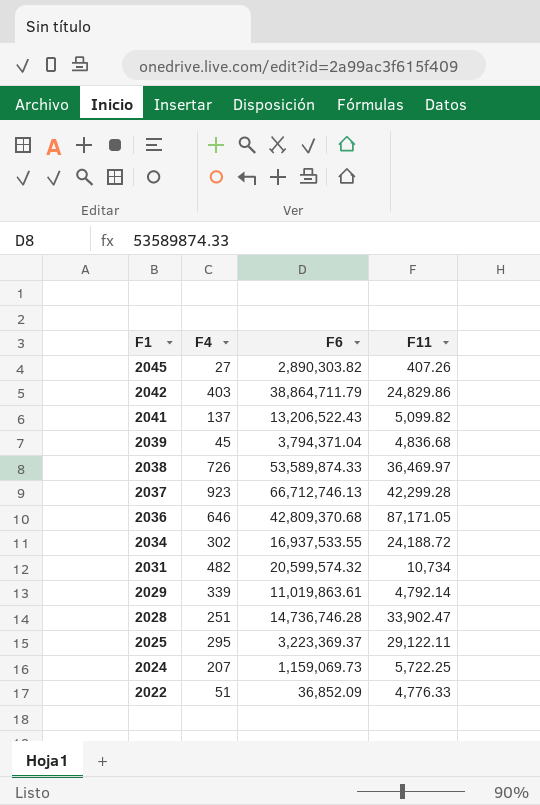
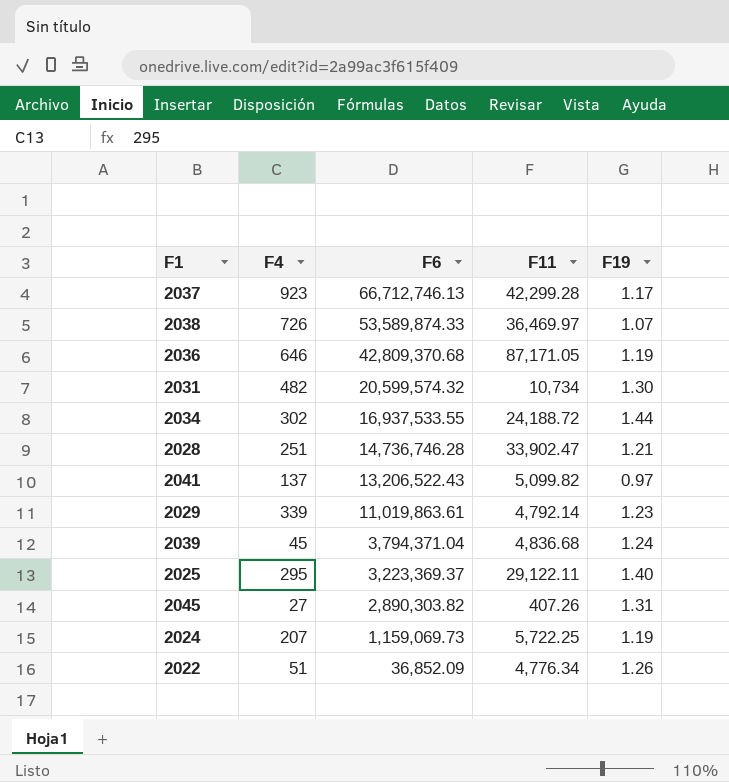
row order: F1 descending -> F6 descending
column F19 | position: none -> 5
row 2042: 403 | 38,864,711.79 | 24,829.86 -> none
2022 | F11: 4,776.33 -> 4,776.34

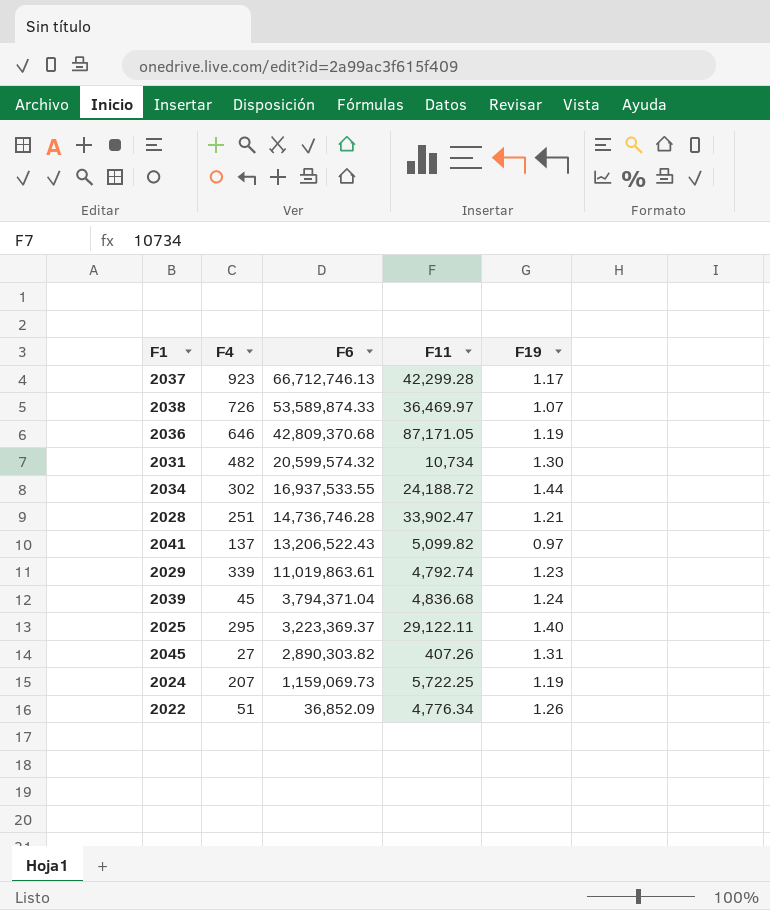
2029 | F11: 4,792.14 -> 4,792.74

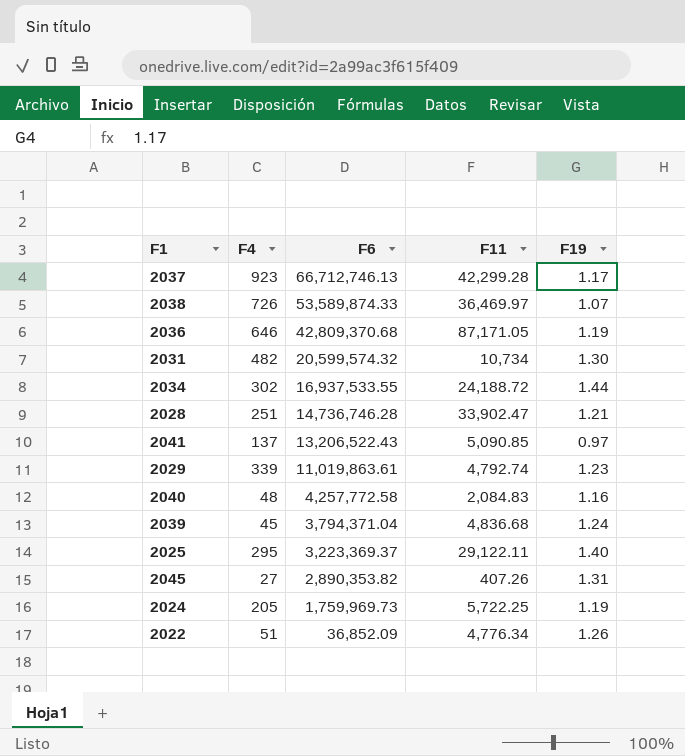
2041 | F11: 5,099.82 -> 5,090.85
row 2040: none -> 48 | 4,257,772.58 | 2,084.83 | 1.16
2045 | F6: 2,890,303.82 -> 2,890,353.82
2024 | F4: 207 -> 205
2024 | F6: 1,159,069.73 -> 1,759,969.73

